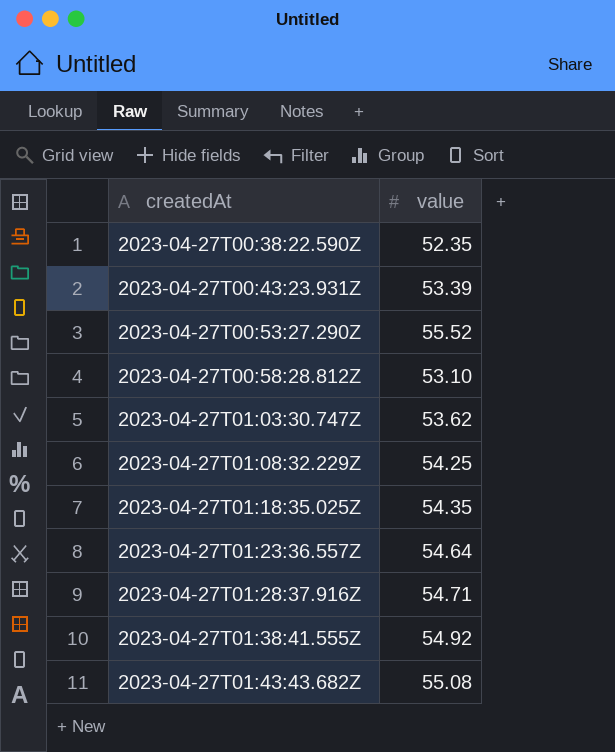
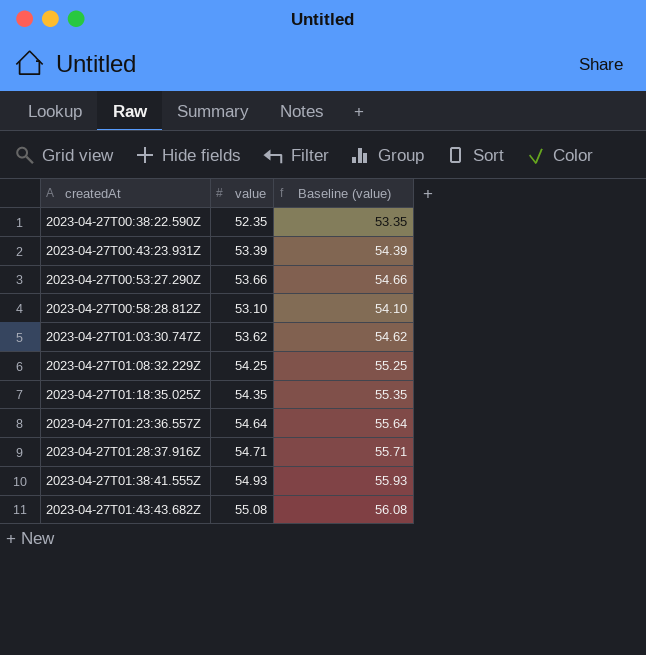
column Baseline (value) | formula: none -> [value] + 1
2023-04-27T00:53:27.290Z | value: 55.52 -> 53.66
2023-04-27T01:38:41.555Z | value: 54.92 -> 54.93

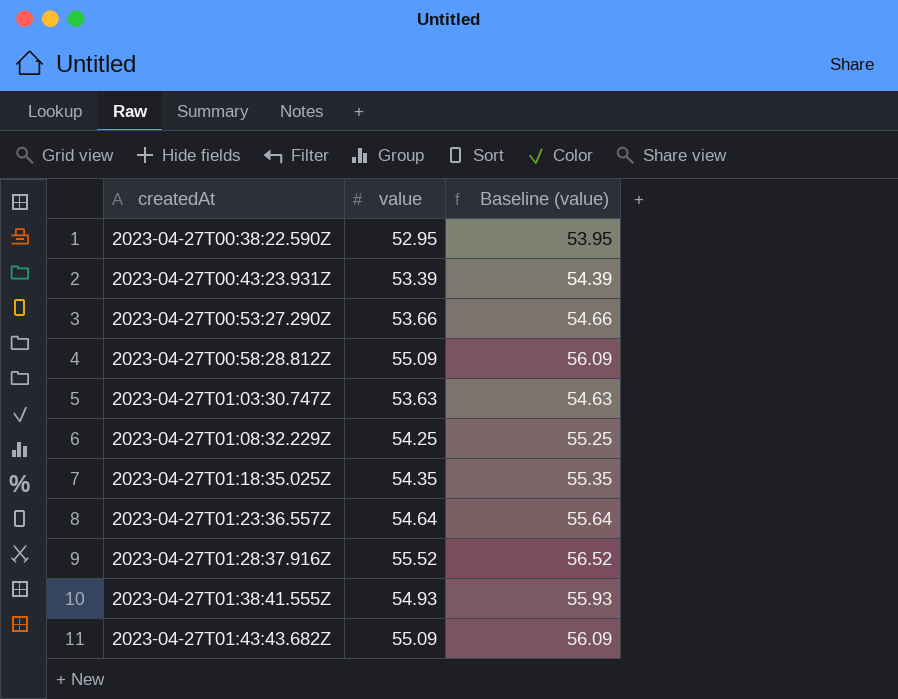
2023-04-27T00:38:22.590Z | value: 52.35 -> 52.95
2023-04-27T00:38:22.590Z | Baseline (value): 53.35 -> 53.95
2023-04-27T00:58:28.812Z | value: 53.10 -> 55.09
2023-04-27T00:58:28.812Z | Baseline (value): 54.10 -> 56.09
2023-04-27T01:03:30.747Z | value: 53.62 -> 53.63
2023-04-27T01:03:30.747Z | Baseline (value): 54.62 -> 54.63
2023-04-27T01:28:37.916Z | value: 54.71 -> 55.52
2023-04-27T01:28:37.916Z | Baseline (value): 55.71 -> 56.52
2023-04-27T01:43:43.682Z | value: 55.08 -> 55.09
2023-04-27T01:43:43.682Z | Baseline (value): 56.08 -> 56.09

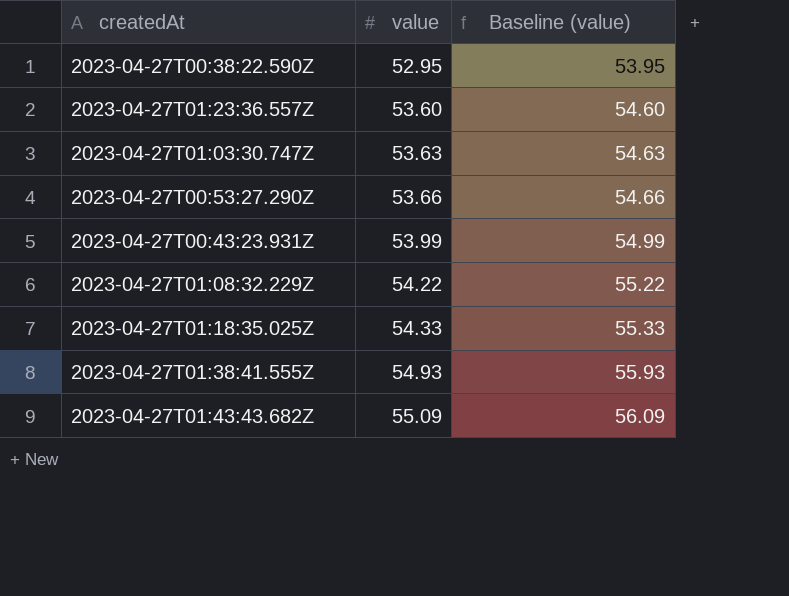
row order: createdAt ascending -> value ascending
row 2023-04-27T00:58:28.812Z: 55.09 | 56.09 -> none
row 2023-04-27T01:28:37.916Z: 55.52 | 56.52 -> none
2023-04-27T01:23:36.557Z | value: 54.64 -> 53.60
2023-04-27T01:23:36.557Z | Baseline (value): 55.64 -> 54.60
2023-04-27T00:43:23.931Z | value: 53.39 -> 53.99
2023-04-27T00:43:23.931Z | Baseline (value): 54.39 -> 54.99
2023-04-27T01:08:32.229Z | value: 54.25 -> 54.22
2023-04-27T01:08:32.229Z | Baseline (value): 55.25 -> 55.22
2023-04-27T01:18:35.025Z | value: 54.35 -> 54.33
2023-04-27T01:18:35.025Z | Baseline (value): 55.35 -> 55.33

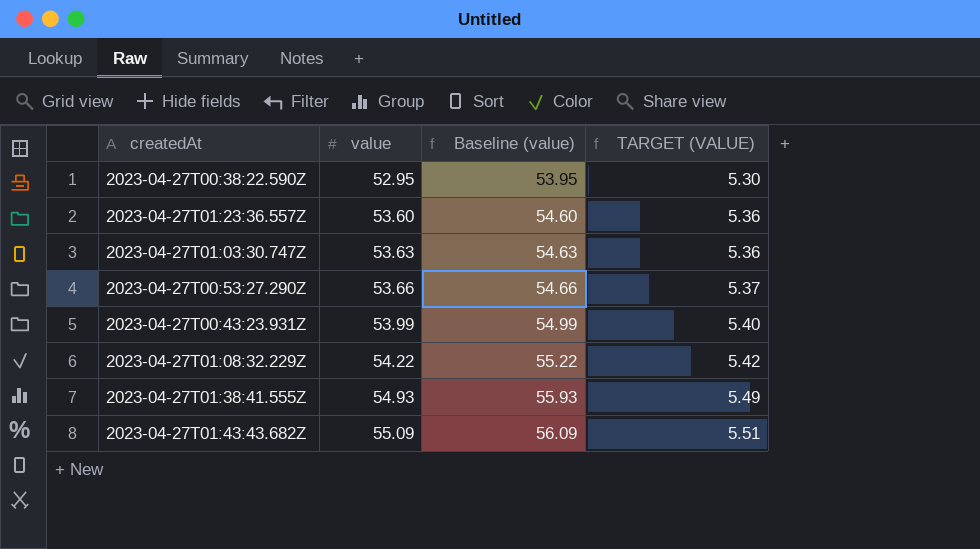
column TARGET (VALUE) | formula: none -> [value] * 0.1
row 2023-04-27T01:18:35.025Z: 54.33 | 55.33 -> none

